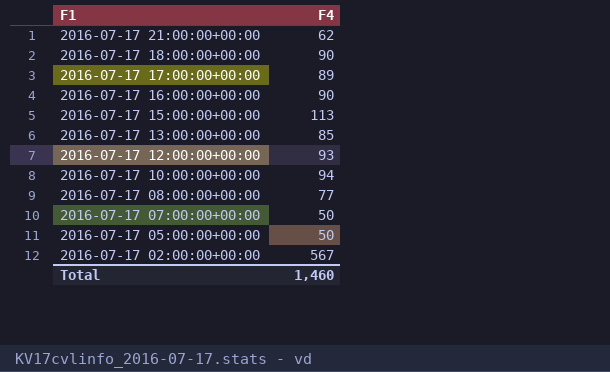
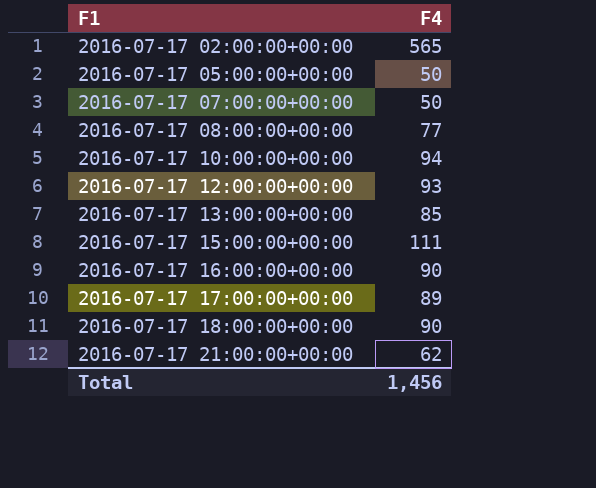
row order: F1 descending -> F1 ascending
2016-07-17 02:00:00+00:00 | F4: 567 -> 565
2016-07-17 15:00:00+00:00 | F4: 113 -> 111
Total | F4: 1,460 -> 1,456

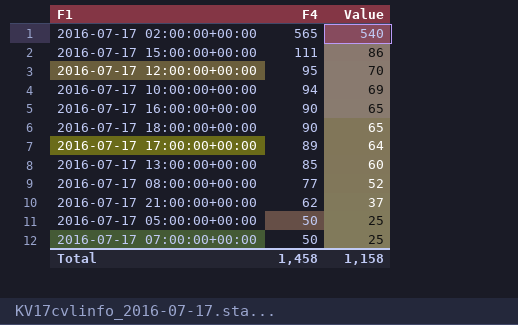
row order: F1 ascending -> F4 descending
column Value | formula: none -> [F4] - 25
2016-07-17 12:00:00+00:00 | F4: 93 -> 95
Total | F4: 1,456 -> 1,458

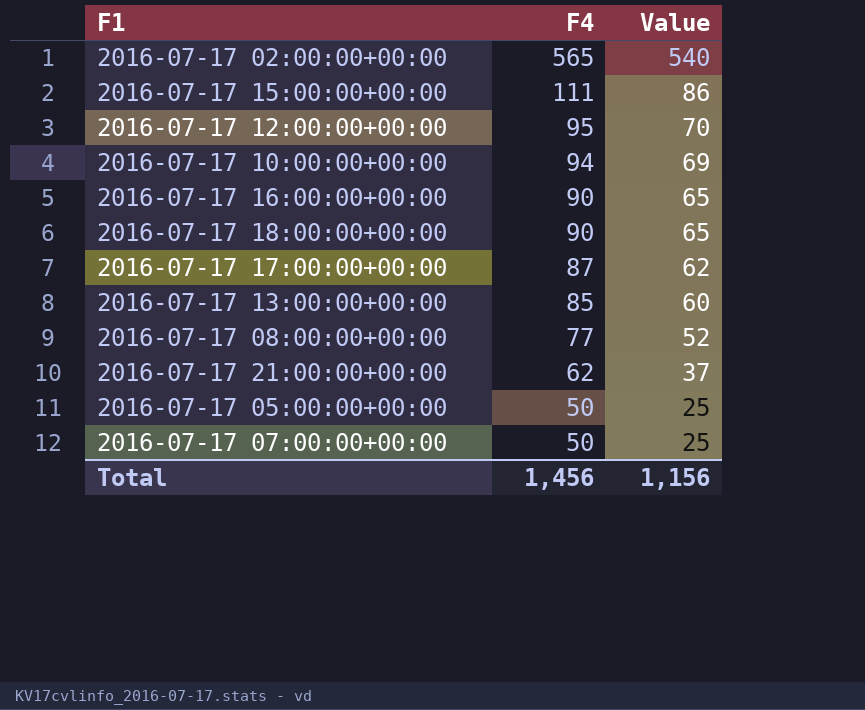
2016-07-17 17:00:00+00:00 | F4: 89 -> 87
2016-07-17 17:00:00+00:00 | Value: 64 -> 62
Total | F4: 1,458 -> 1,456
Total | Value: 1,158 -> 1,156

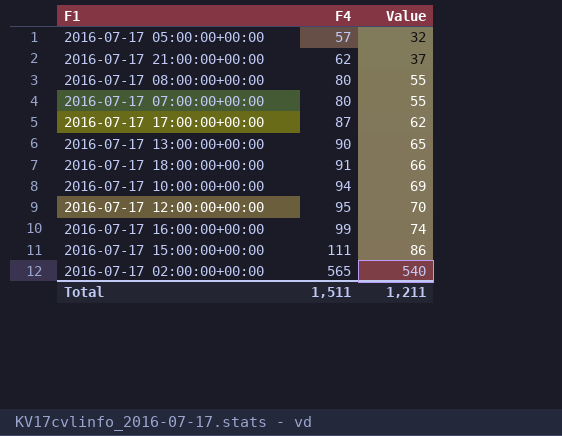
row order: F4 descending -> F4 ascending
2016-07-17 05:00:00+00:00 | F4: 50 -> 57
2016-07-17 05:00:00+00:00 | Value: 25 -> 32
2016-07-17 08:00:00+00:00 | F4: 77 -> 80
2016-07-17 08:00:00+00:00 | Value: 52 -> 55
2016-07-17 07:00:00+00:00 | F4: 50 -> 80
2016-07-17 07:00:00+00:00 | Value: 25 -> 55
2016-07-17 13:00:00+00:00 | F4: 85 -> 90
2016-07-17 13:00:00+00:00 | Value: 60 -> 65
2016-07-17 18:00:00+00:00 | F4: 90 -> 91
2016-07-17 18:00:00+00:00 | Value: 65 -> 66
2016-07-17 16:00:00+00:00 | F4: 90 -> 99
2016-07-17 16:00:00+00:00 | Value: 65 -> 74
Total | F4: 1,456 -> 1,511
Total | Value: 1,156 -> 1,211

